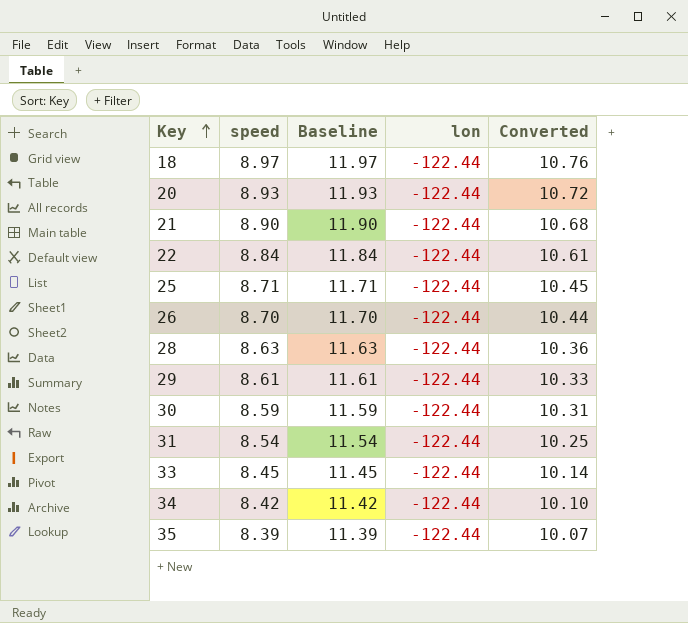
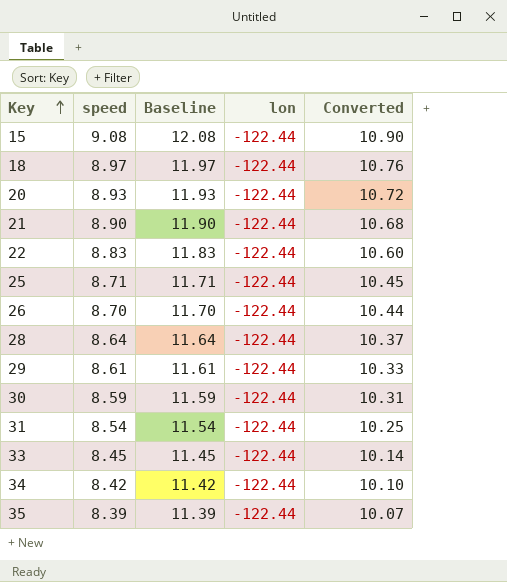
row 15: none -> 9.08 | 12.08 | -122.44 | 10.90
22 | speed: 8.84 -> 8.83
22 | Baseline: 11.84 -> 11.83
22 | Converted: 10.61 -> 10.60
28 | speed: 8.63 -> 8.64
28 | Baseline: 11.63 -> 11.64
28 | Converted: 10.36 -> 10.37

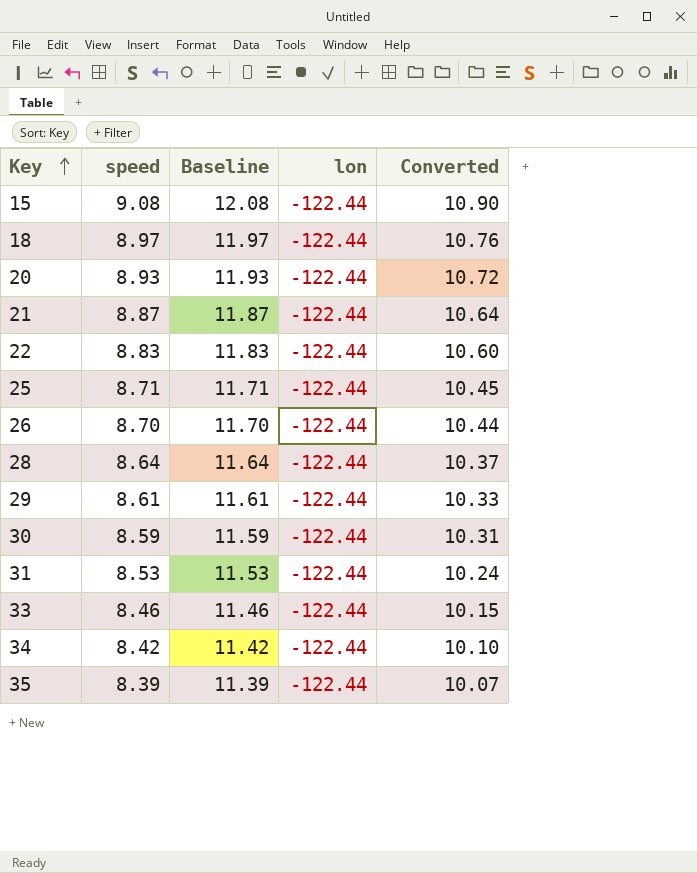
21 | speed: 8.90 -> 8.87
21 | Baseline: 11.90 -> 11.87
21 | Converted: 10.68 -> 10.64
31 | speed: 8.54 -> 8.53
31 | Baseline: 11.54 -> 11.53
31 | Converted: 10.25 -> 10.24
33 | speed: 8.45 -> 8.46
33 | Baseline: 11.45 -> 11.46
33 | Converted: 10.14 -> 10.15

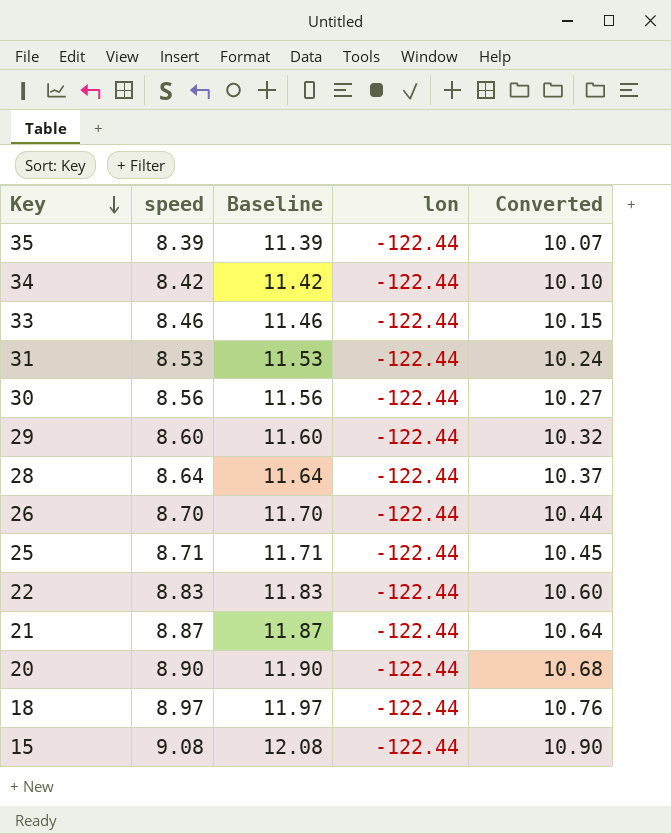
row order: Key ascending -> Key descending
30 | speed: 8.59 -> 8.56
30 | Baseline: 11.59 -> 11.56
30 | Converted: 10.31 -> 10.27
29 | speed: 8.61 -> 8.60
29 | Baseline: 11.61 -> 11.60
29 | Converted: 10.33 -> 10.32
20 | speed: 8.93 -> 8.90
20 | Baseline: 11.93 -> 11.90
20 | Converted: 10.72 -> 10.68

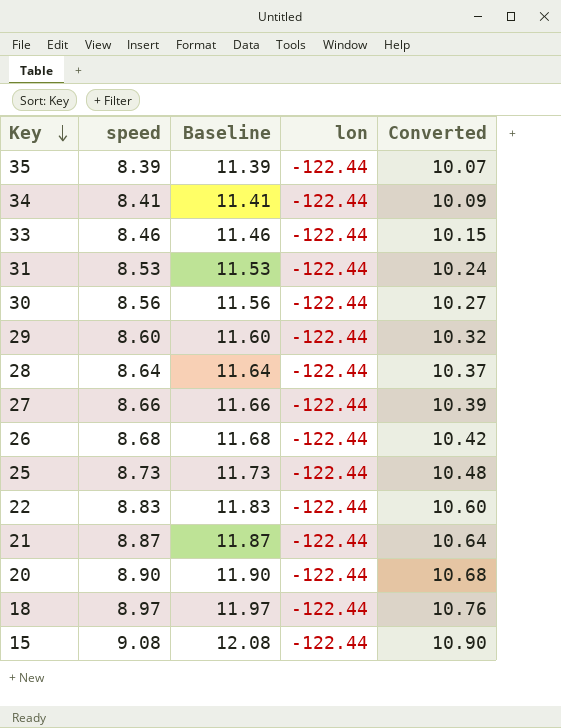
34 | speed: 8.42 -> 8.41
34 | Baseline: 11.42 -> 11.41
34 | Converted: 10.10 -> 10.09
row 27: none -> 8.66 | 11.66 | -122.44 | 10.39
26 | speed: 8.70 -> 8.68
26 | Baseline: 11.70 -> 11.68
26 | Converted: 10.44 -> 10.42
25 | speed: 8.71 -> 8.73
25 | Baseline: 11.71 -> 11.73
25 | Converted: 10.45 -> 10.48

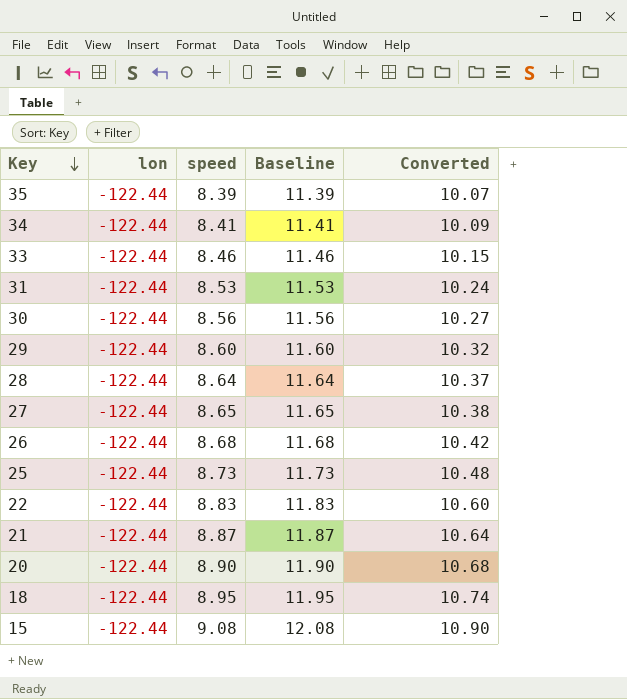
column lon | position: 4 -> 2
27 | speed: 8.66 -> 8.65
27 | Baseline: 11.66 -> 11.65
27 | Converted: 10.39 -> 10.38
18 | speed: 8.97 -> 8.95
18 | Baseline: 11.97 -> 11.95
18 | Converted: 10.76 -> 10.74

